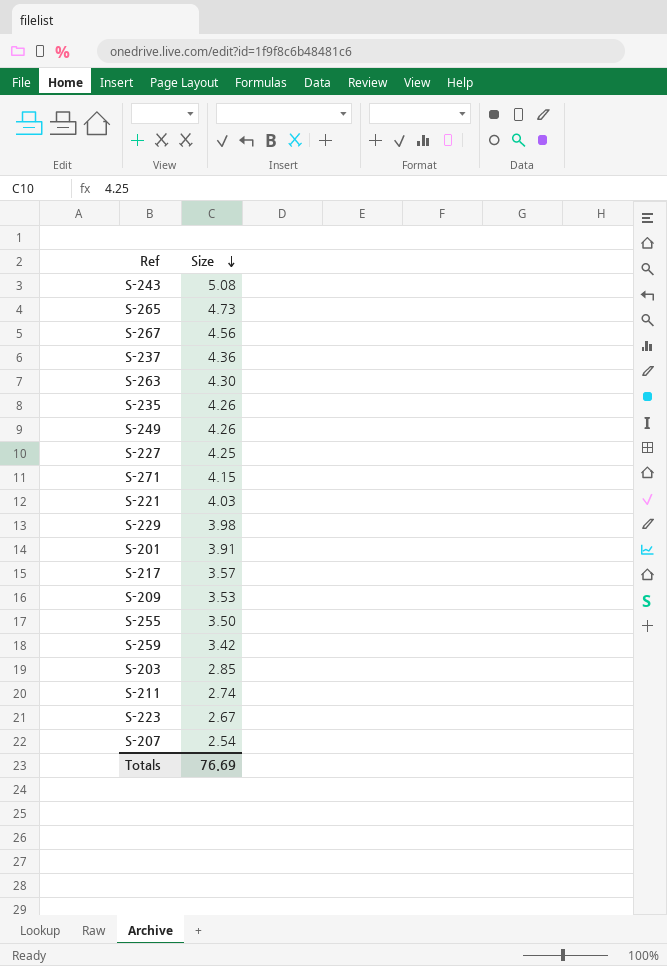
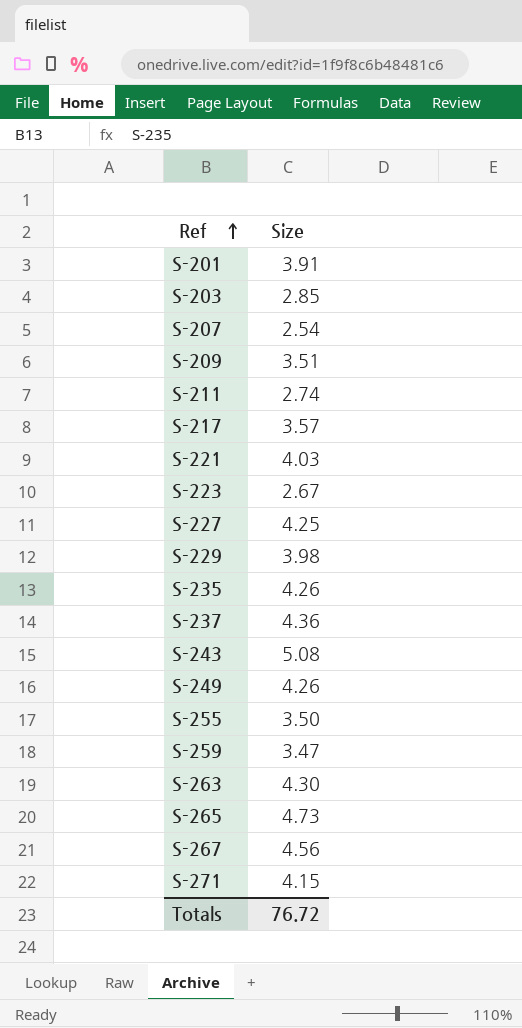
row order: Size descending -> Ref ascending
S-209 | Size: 3.53 -> 3.51
S-259 | Size: 3.42 -> 3.47
Totals | Size: 76.69 -> 76.72

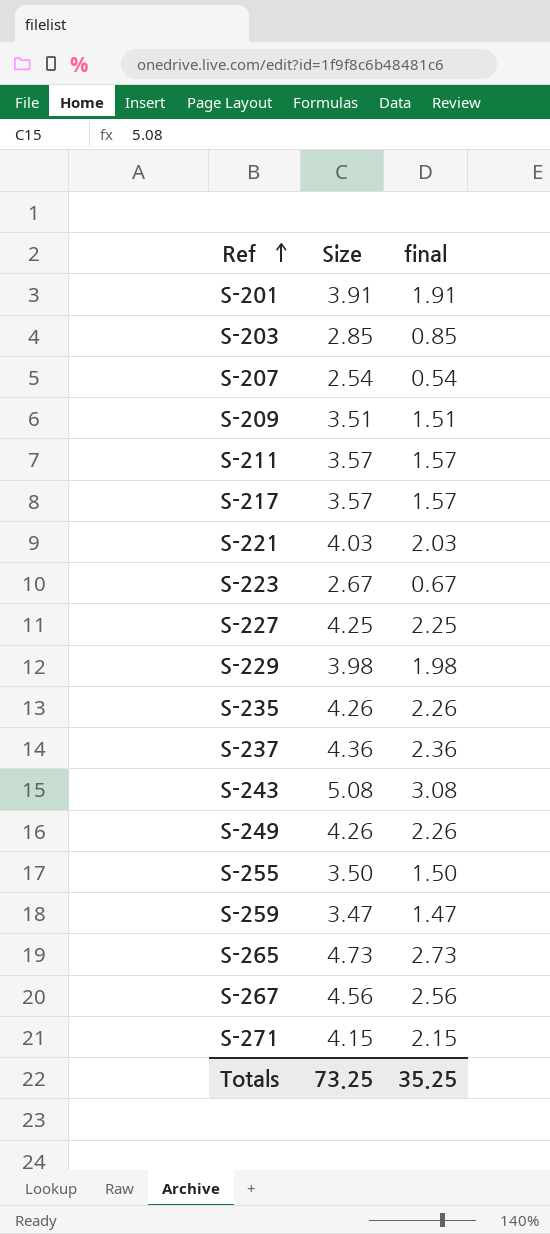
column final | formula: none -> [Size] - 2
row S-263: 4.30 -> none
S-211 | Size: 2.74 -> 3.57
Totals | Size: 76.72 -> 73.25

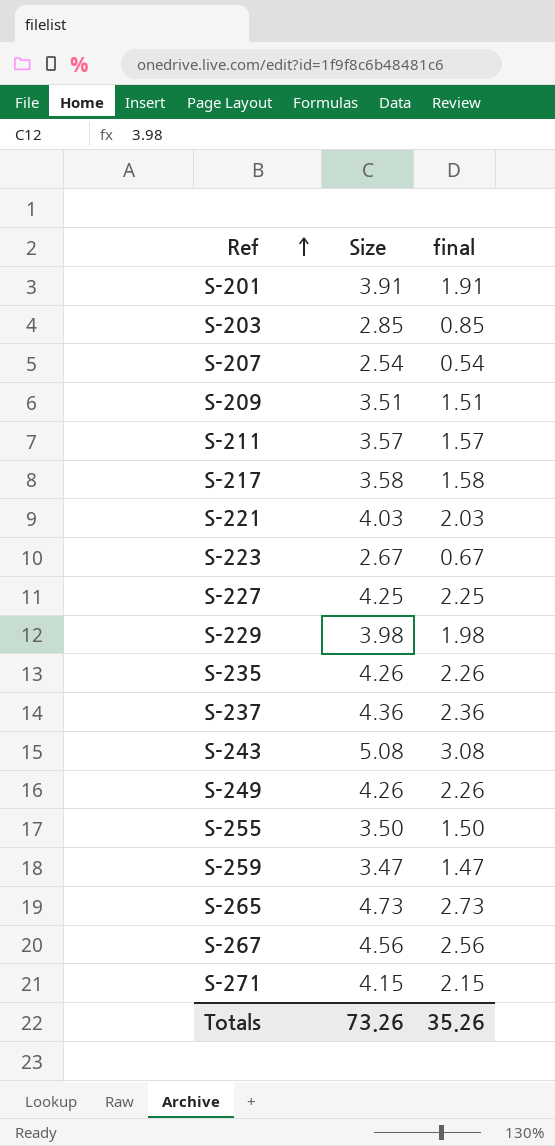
S-217 | Size: 3.57 -> 3.58
S-217 | final: 1.57 -> 1.58
Totals | Size: 73.25 -> 73.26
Totals | final: 35.25 -> 35.26

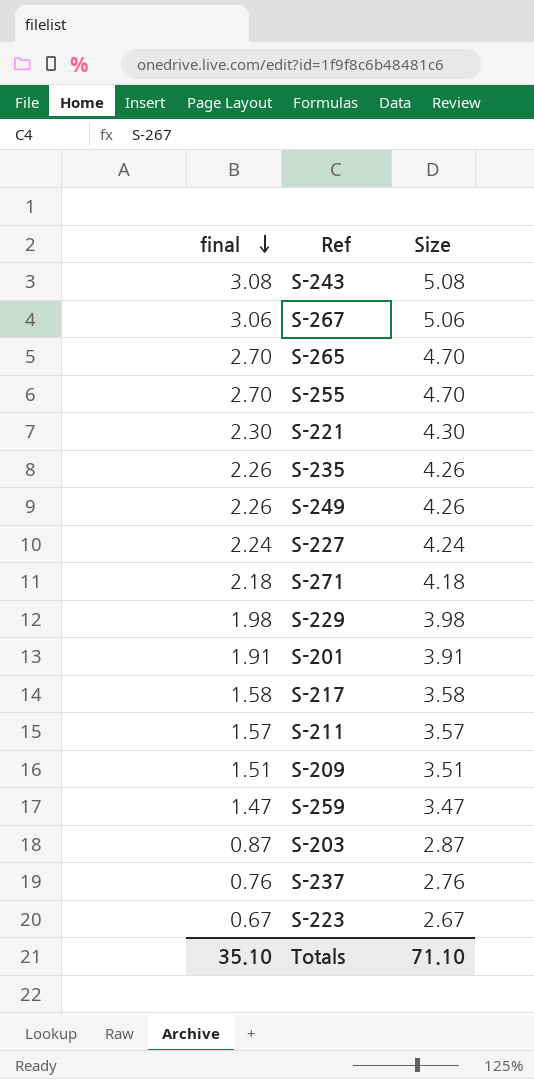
row order: Ref ascending -> final descending
column final | position: 3 -> 1
row S-207: 2.54 | 0.54 -> none
S-267 | final: 2.56 -> 3.06
S-267 | Size: 4.56 -> 5.06
S-265 | final: 2.73 -> 2.70
S-265 | Size: 4.73 -> 4.70
S-255 | final: 1.50 -> 2.70
S-255 | Size: 3.50 -> 4.70
S-221 | final: 2.03 -> 2.30
S-221 | Size: 4.03 -> 4.30
S-227 | final: 2.25 -> 2.24
S-227 | Size: 4.25 -> 4.24
S-271 | final: 2.15 -> 2.18
S-271 | Size: 4.15 -> 4.18
S-203 | final: 0.85 -> 0.87
S-203 | Size: 2.85 -> 2.87
S-237 | final: 2.36 -> 0.76
S-237 | Size: 4.36 -> 2.76
Totals | final: 35.26 -> 35.10
Totals | Size: 73.26 -> 71.10

